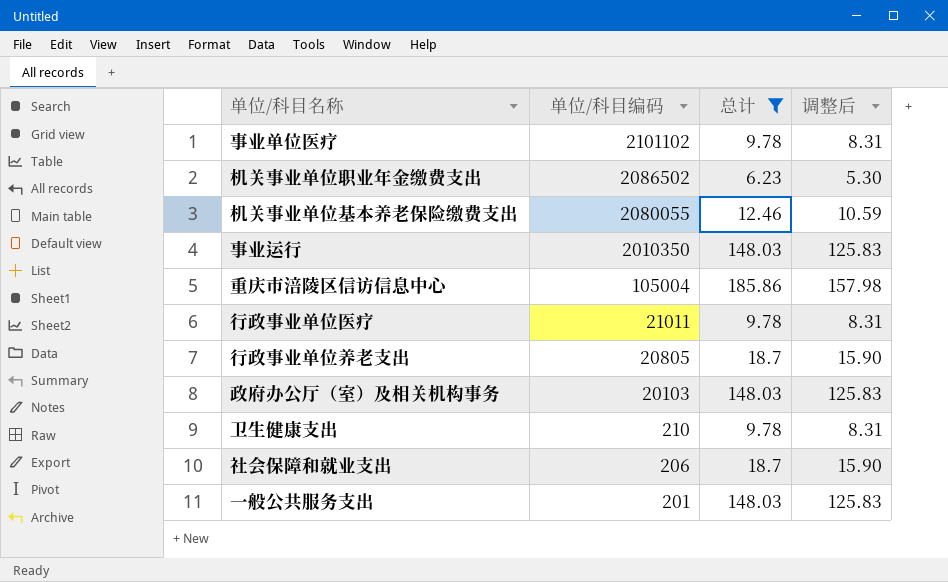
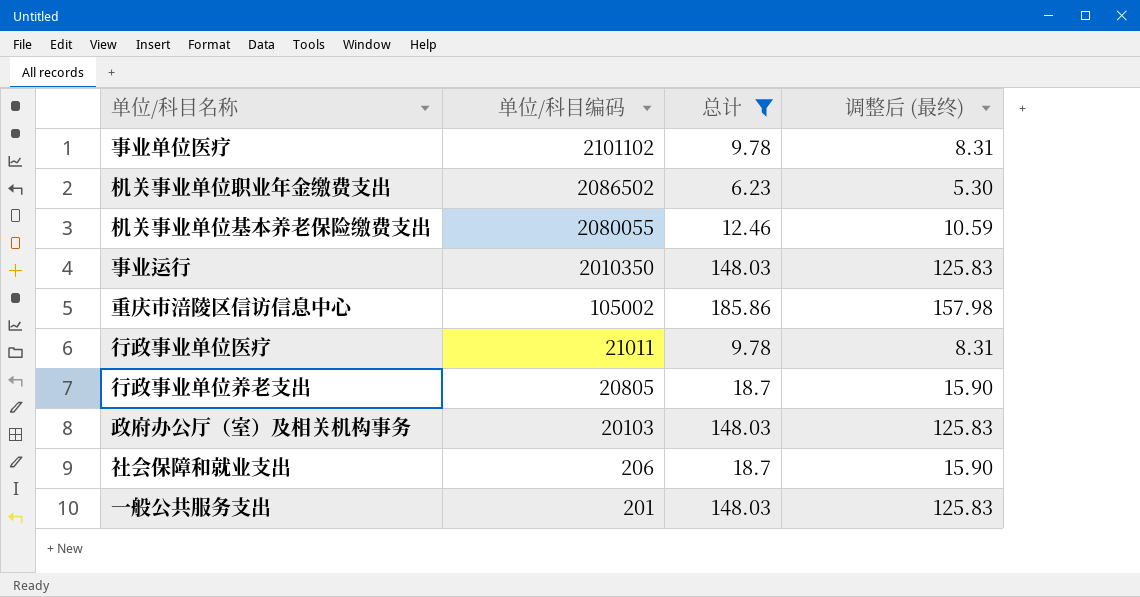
column name: 调整后 -> 调整后 (最终)
row 卫生健康支出: 210 | 9.78 | 8.31 -> none
重庆市涪陵区信访信息中心 | 单位/科目编码: 105004 -> 105002

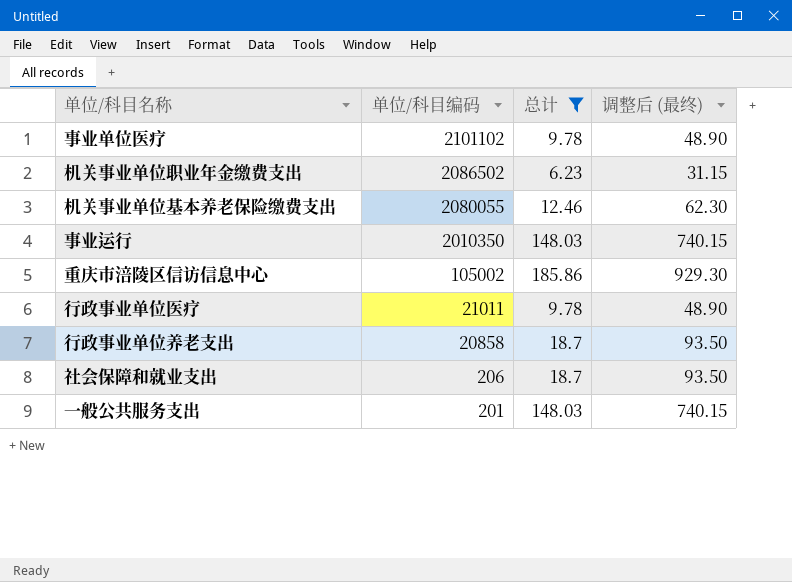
column 调整后 (最终) | formula: [总计] * 0.85 -> [总计] * 5
row 政府办公厅（室）及相关机构事务: 20103 | 148.03 | 125.83 -> none
行政事业单位养老支出 | 单位/科目编码: 20805 -> 20858

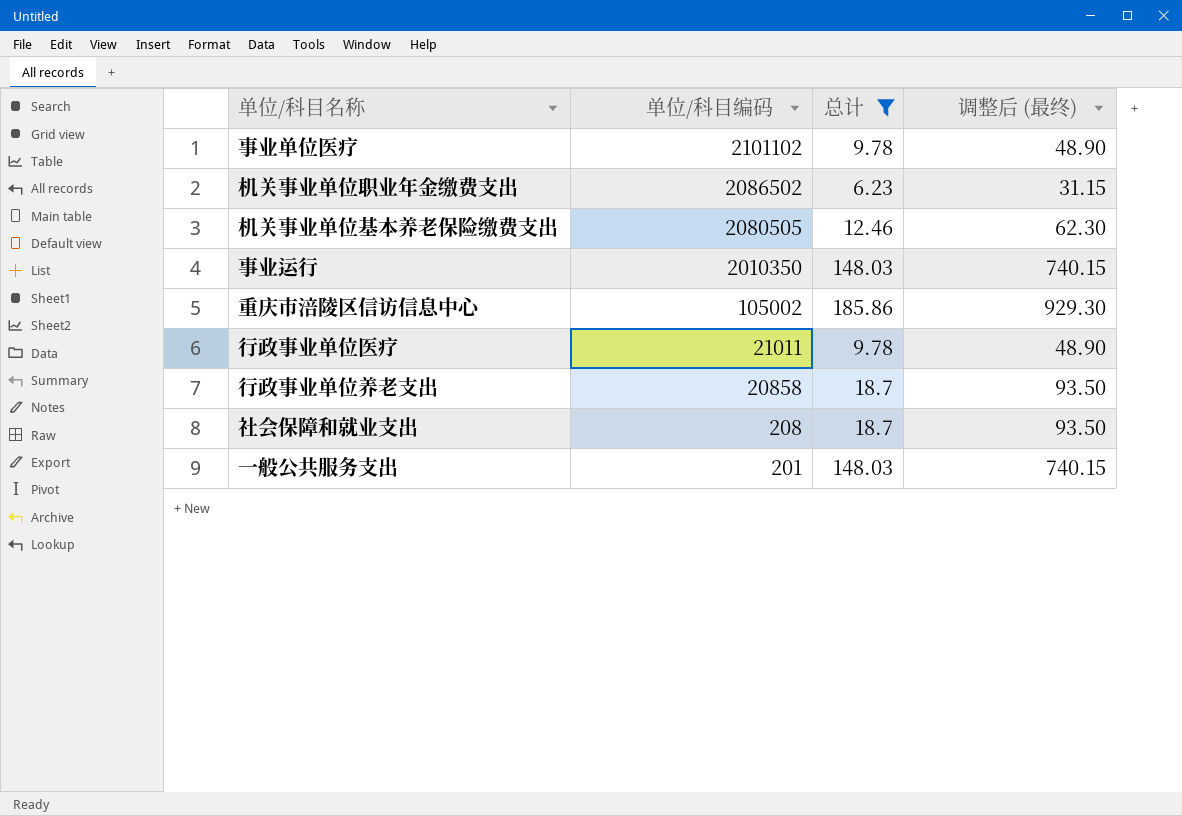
机关事业单位基本养老保险缴费支出 | 单位/科目编码: 2080055 -> 2080505
社会保障和就业支出 | 单位/科目编码: 206 -> 208

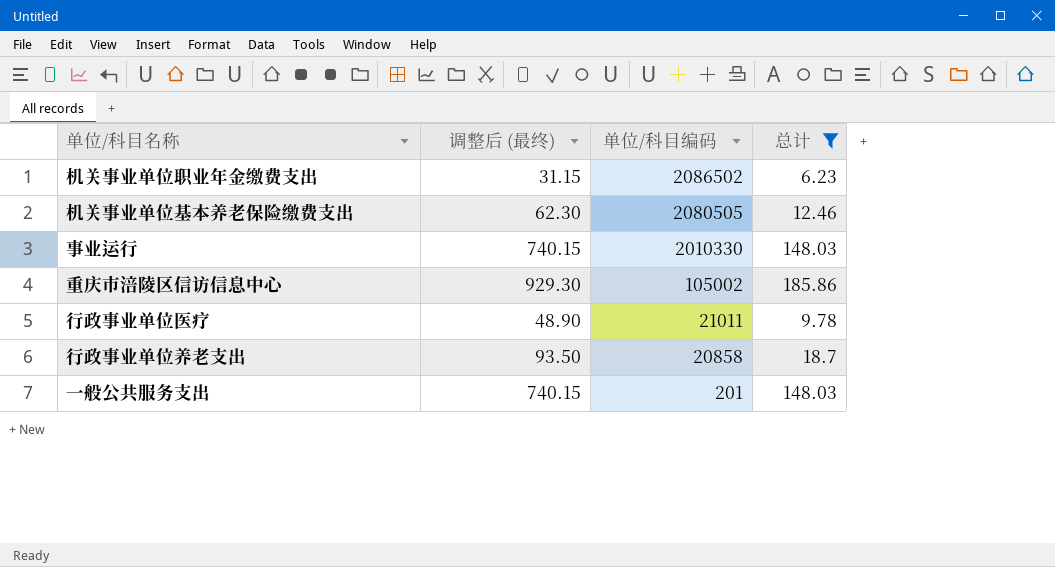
column 调整后 (最终) | position: 4 -> 2
row 事业单位医疗: 2101102 | 9.78 | 48.90 -> none
row 社会保障和就业支出: 208 | 18.7 | 93.50 -> none
事业运行 | 单位/科目编码: 2010350 -> 2010330

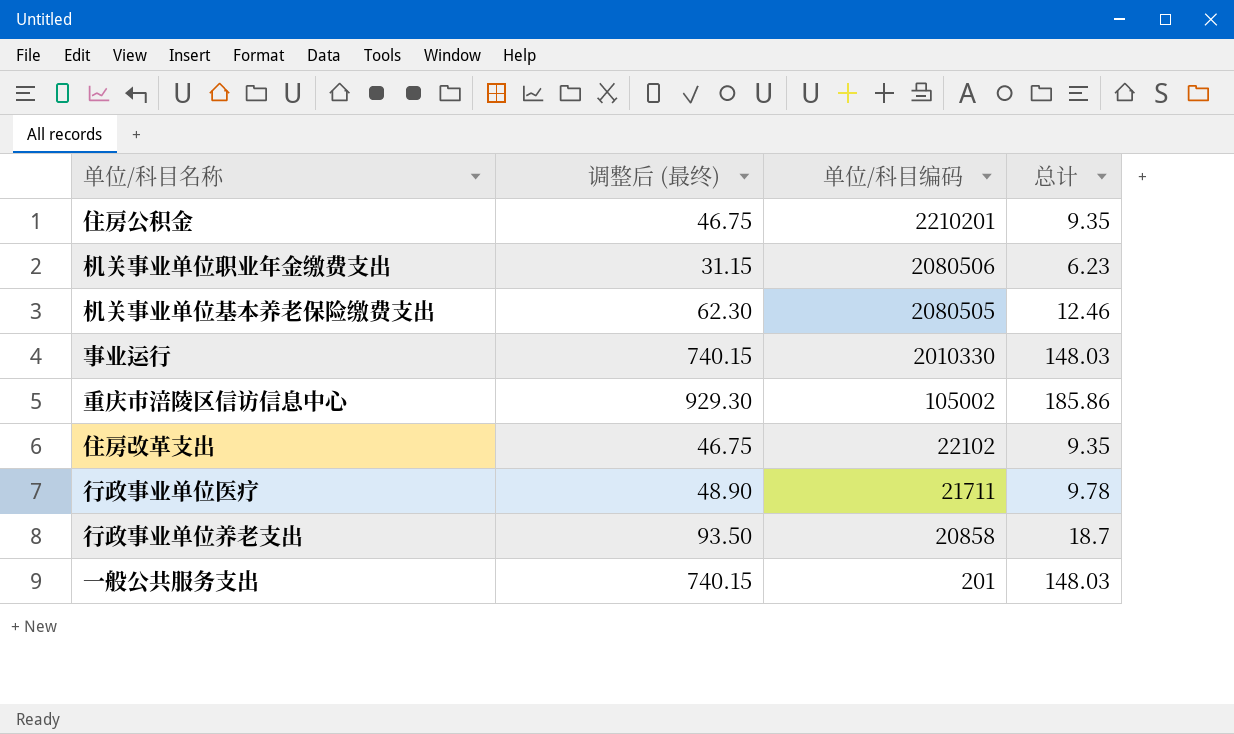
filter: 总计 != 9.35 -> none
机关事业单位职业年金缴费支出 | 单位/科目编码: 2086502 -> 2080506
行政事业单位医疗 | 单位/科目编码: 21011 -> 21711

